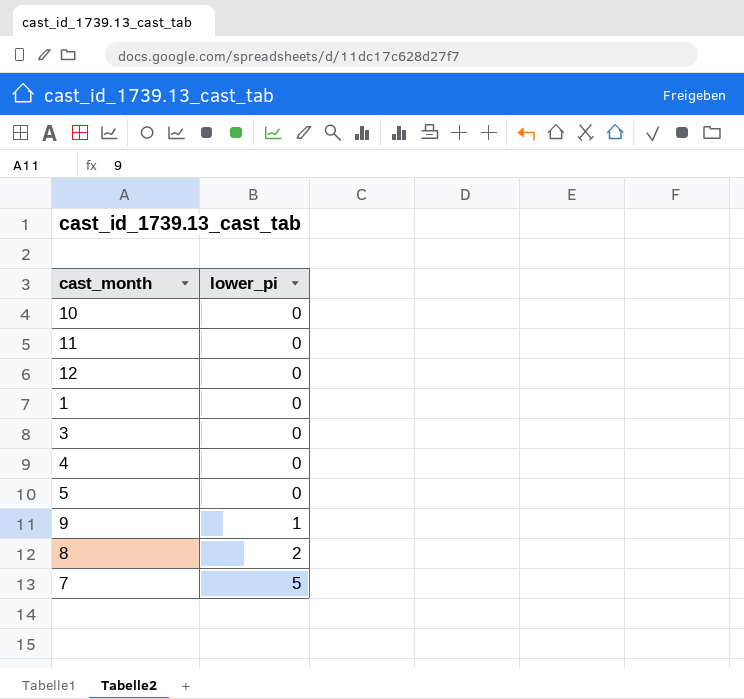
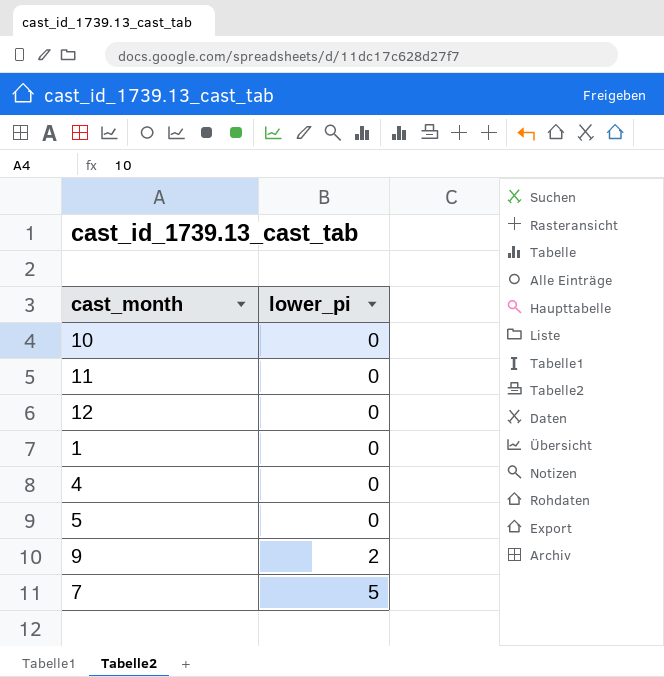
row 3: 0 -> none
row 8: 2 -> none
9 | lower_pi: 1 -> 2

